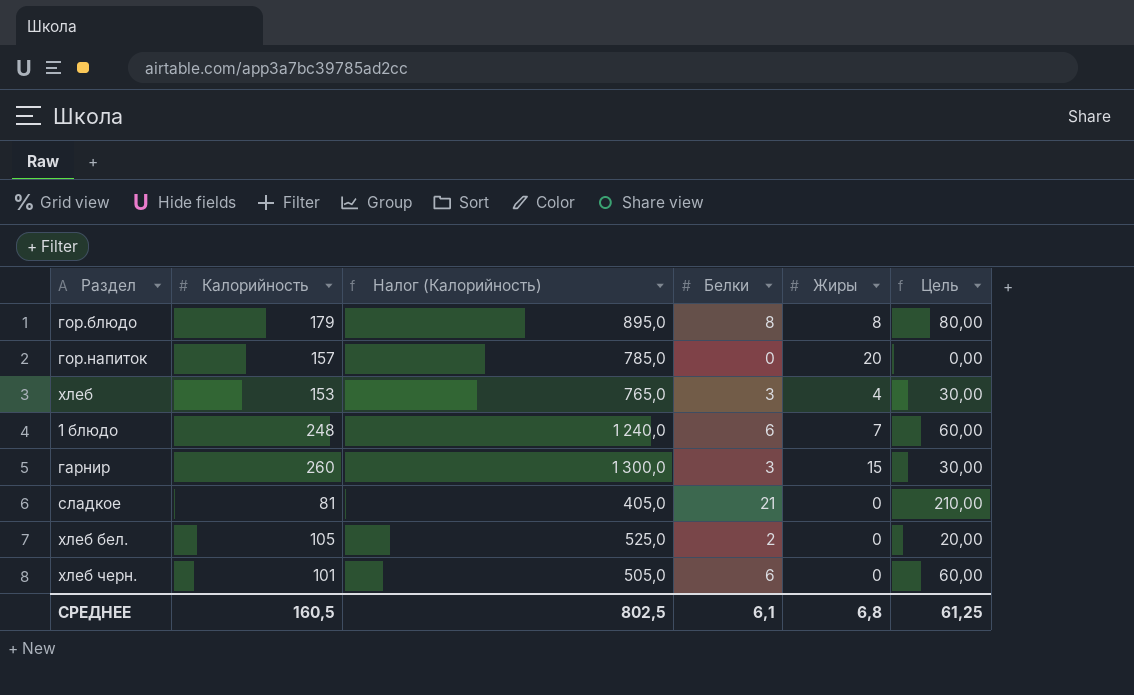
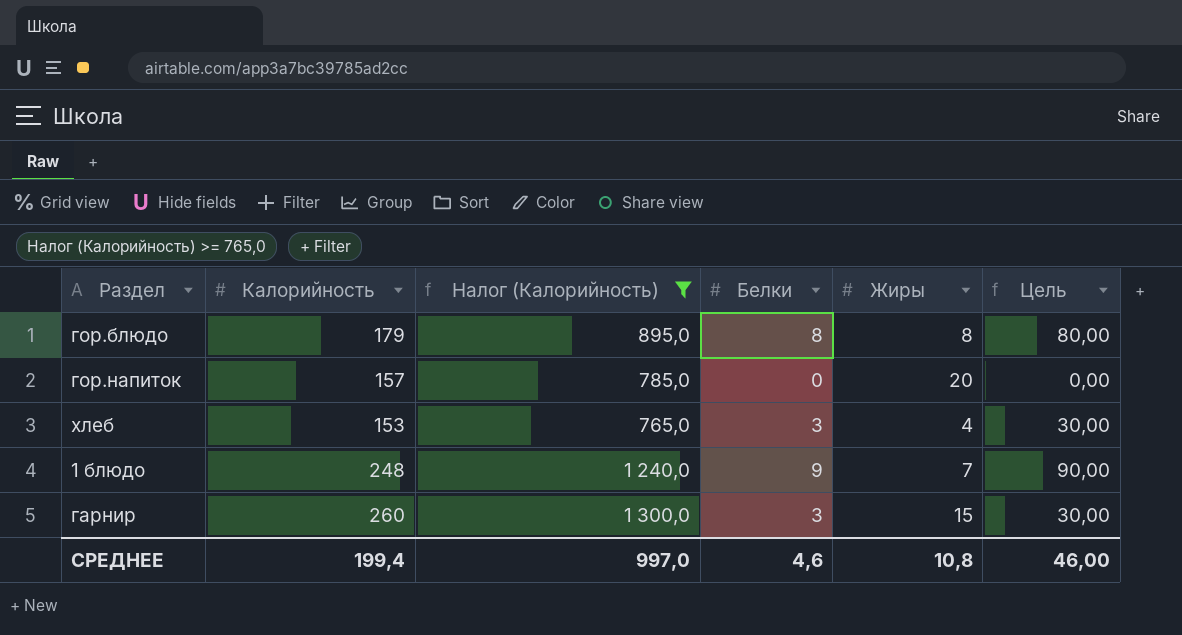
filter: none -> Налог (Калорийность) >= 765,0
1 блюдо | Белки: 6 -> 9
1 блюдо | Цель: 60,00 -> 90,00
СРЕДНЕЕ | Калорийность: 160,5 -> 199,4
СРЕДНЕЕ | Налог (Калорийность): 802,5 -> 997,0
СРЕДНЕЕ | Белки: 6,1 -> 4,6
СРЕДНЕЕ | Жиры: 6,8 -> 10,8
СРЕДНЕЕ | Цель: 61,25 -> 46,00

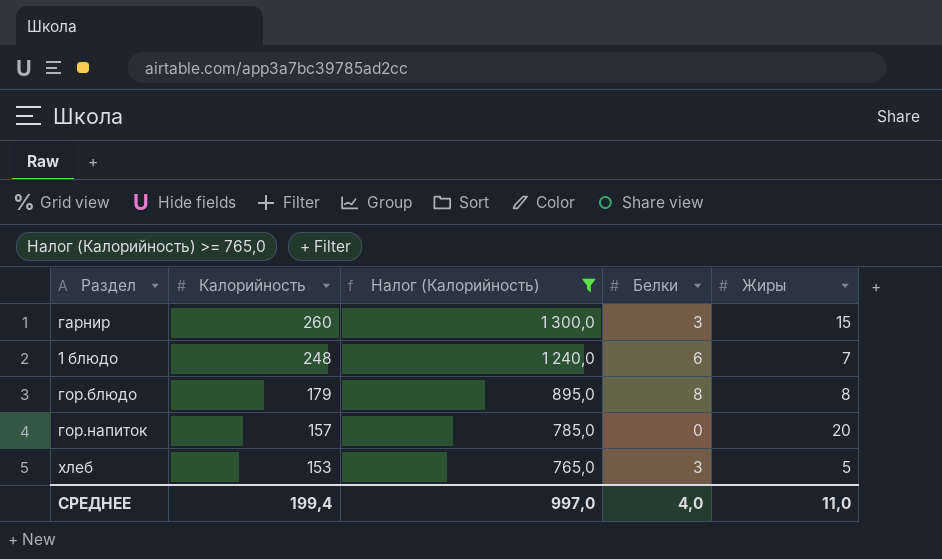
row order: none -> Калорийность descending
column Цель | formula: [Белки] * 10 -> none
1 блюдо | Белки: 9 -> 6
хлеб | Жиры: 4 -> 5
СРЕДНЕЕ | Белки: 4,6 -> 4,0
СРЕДНЕЕ | Жиры: 10,8 -> 11,0

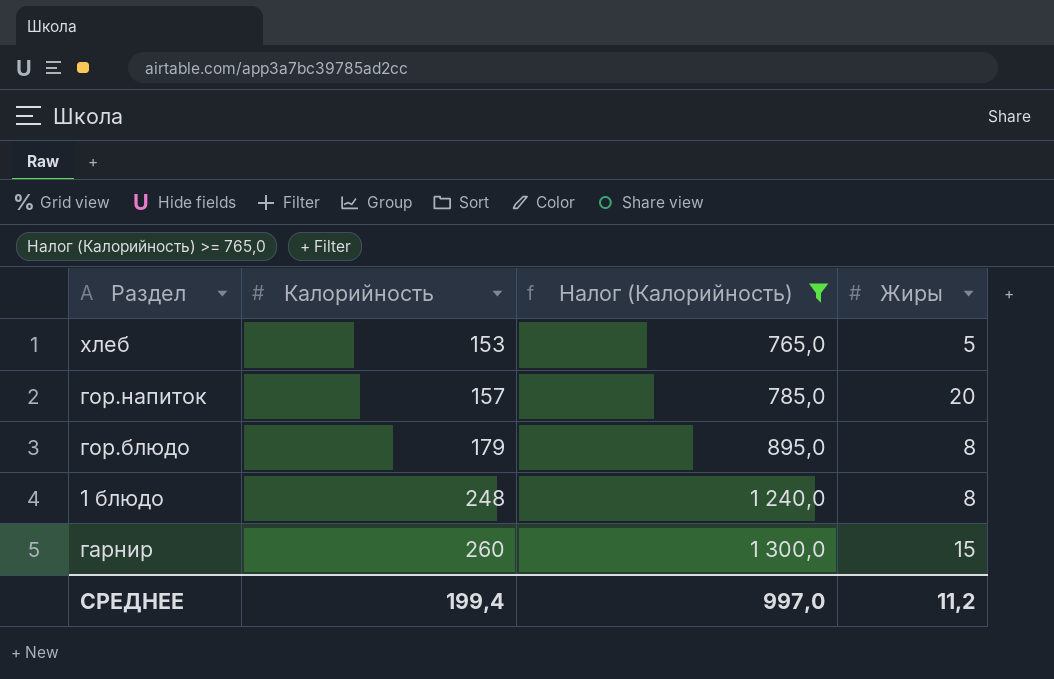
row order: Калорийность descending -> Калорийность ascending
column Белки | position: 4 -> none
1 блюдо | Жиры: 7 -> 8
СРЕДНЕЕ | Жиры: 11,0 -> 11,2

